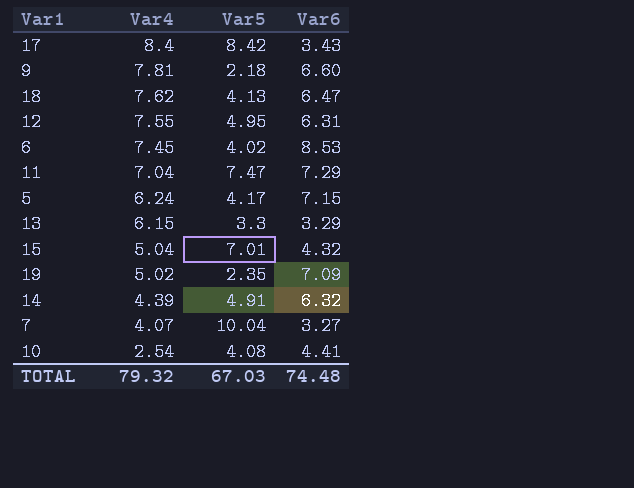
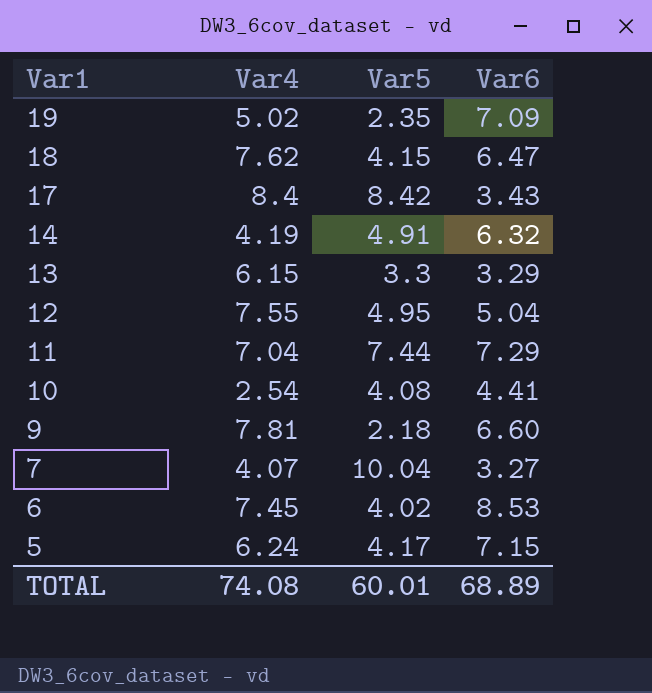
row order: Var4 descending -> Var1 descending
row 15: 5.04 | 7.01 | 4.32 -> none
18 | Var5: 4.13 -> 4.15
14 | Var4: 4.39 -> 4.19
12 | Var6: 6.31 -> 5.04
11 | Var5: 7.47 -> 7.44
TOTAL | Var4: 79.32 -> 74.08
TOTAL | Var5: 67.03 -> 60.01
TOTAL | Var6: 74.48 -> 68.89

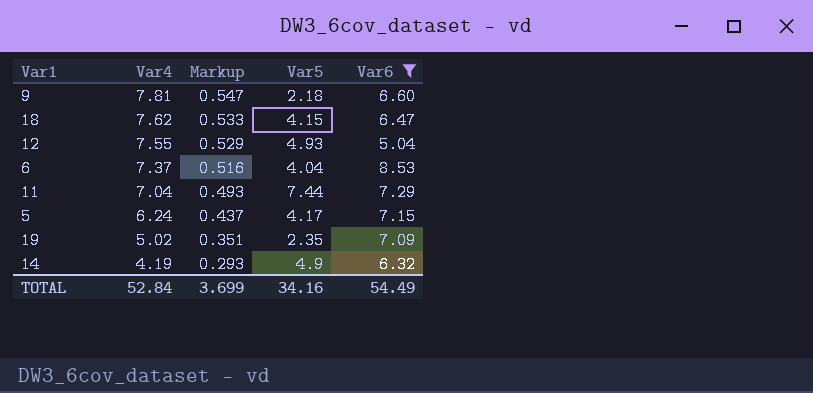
filter: none -> Var6 >= 5.04
row order: Var1 descending -> Var4 descending
column Markup | formula: none -> [Var4] * 0.07
12 | Var5: 4.95 -> 4.93
6 | Var4: 7.45 -> 7.37
6 | Var5: 4.02 -> 4.04
14 | Var5: 4.91 -> 4.9
TOTAL | Var4: 74.08 -> 52.84
TOTAL | Var5: 60.01 -> 34.16
TOTAL | Var6: 68.89 -> 54.49

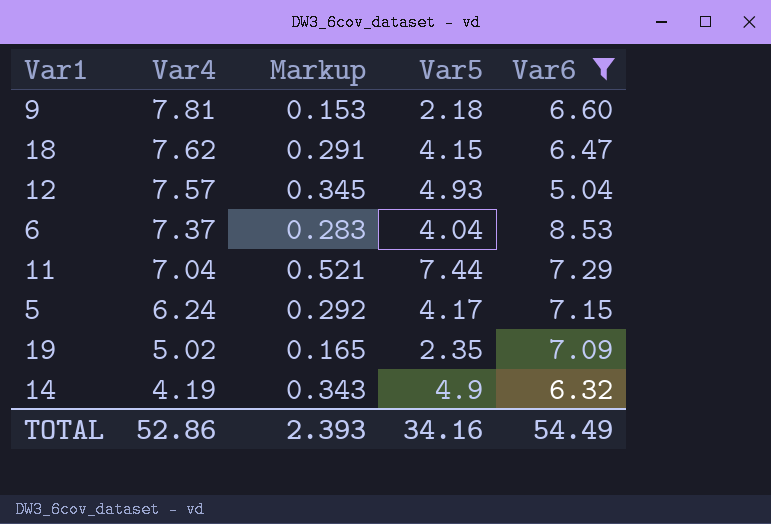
column Markup | formula: [Var4] * 0.07 -> [Var5] * 0.07
12 | Var4: 7.55 -> 7.57
TOTAL | Var4: 52.84 -> 52.86
TOTAL | Markup: 3.699 -> 2.393

